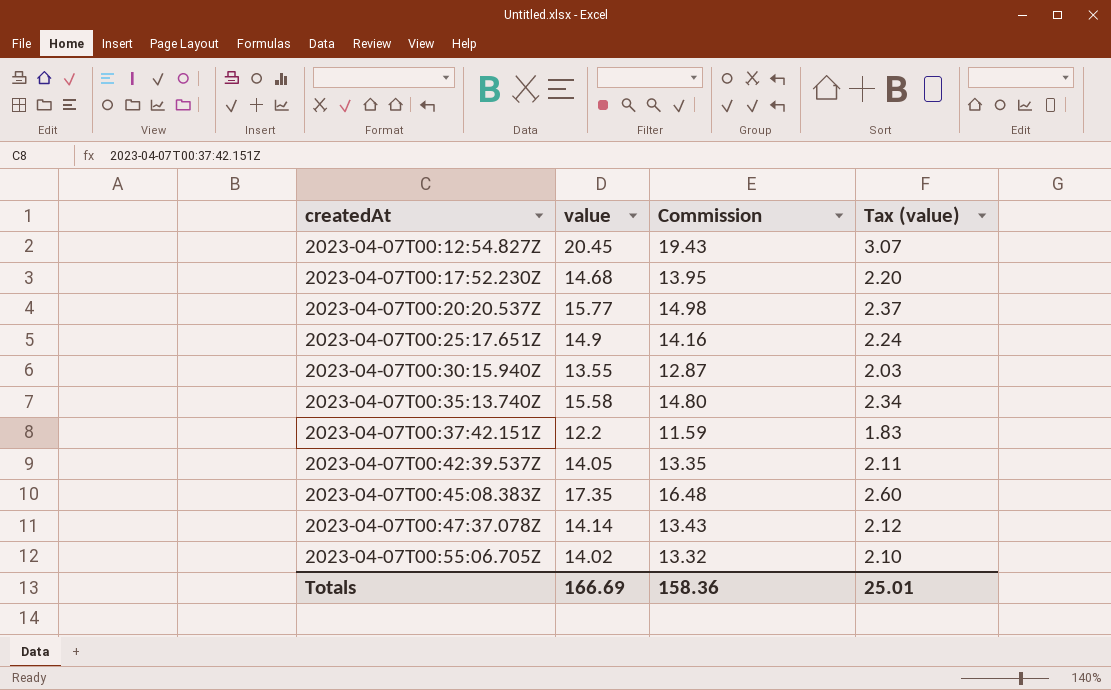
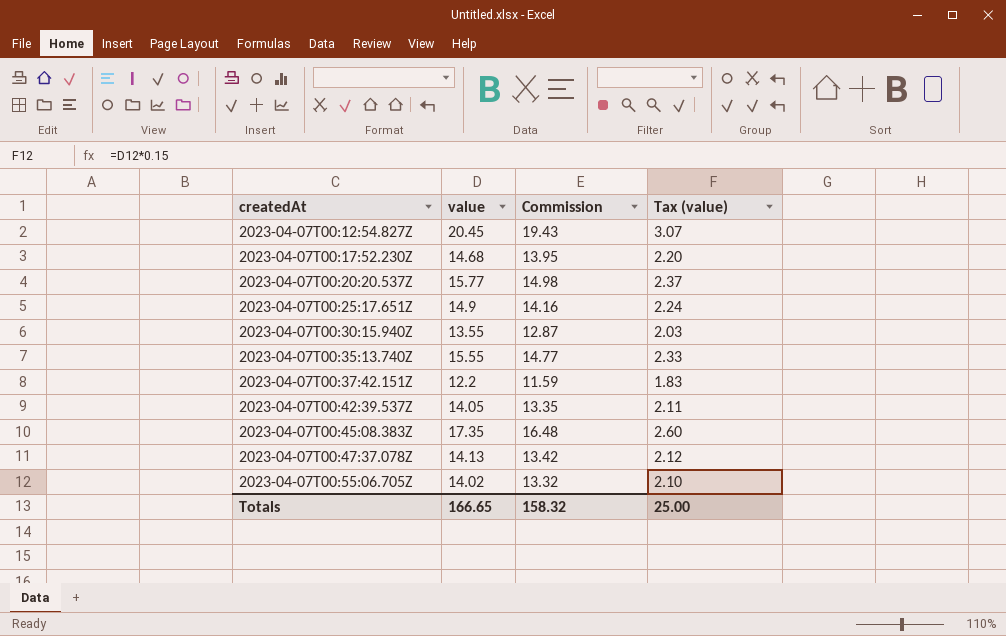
2023-04-07T00:35:13.740Z | value: 15.58 -> 15.55
2023-04-07T00:35:13.740Z | Commission: 14.80 -> 14.77
2023-04-07T00:35:13.740Z | Tax (value): 2.34 -> 2.33
2023-04-07T00:47:37.078Z | value: 14.14 -> 14.13
2023-04-07T00:47:37.078Z | Commission: 13.43 -> 13.42
Totals | value: 166.69 -> 166.65
Totals | Commission: 158.36 -> 158.32
Totals | Tax (value): 25.01 -> 25.00

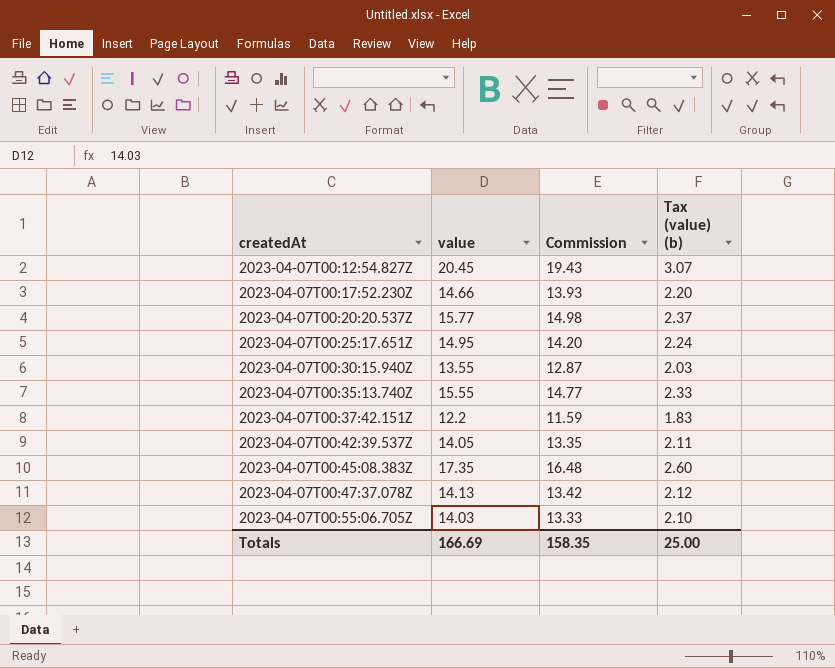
column name: Tax (value) -> Tax (value) (b)
2023-04-07T00:17:52.230Z | value: 14.68 -> 14.66
2023-04-07T00:17:52.230Z | Commission: 13.95 -> 13.93
2023-04-07T00:25:17.651Z | value: 14.9 -> 14.95
2023-04-07T00:25:17.651Z | Commission: 14.16 -> 14.20
2023-04-07T00:55:06.705Z | value: 14.02 -> 14.03
2023-04-07T00:55:06.705Z | Commission: 13.32 -> 13.33
Totals | value: 166.65 -> 166.69
Totals | Commission: 158.32 -> 158.35

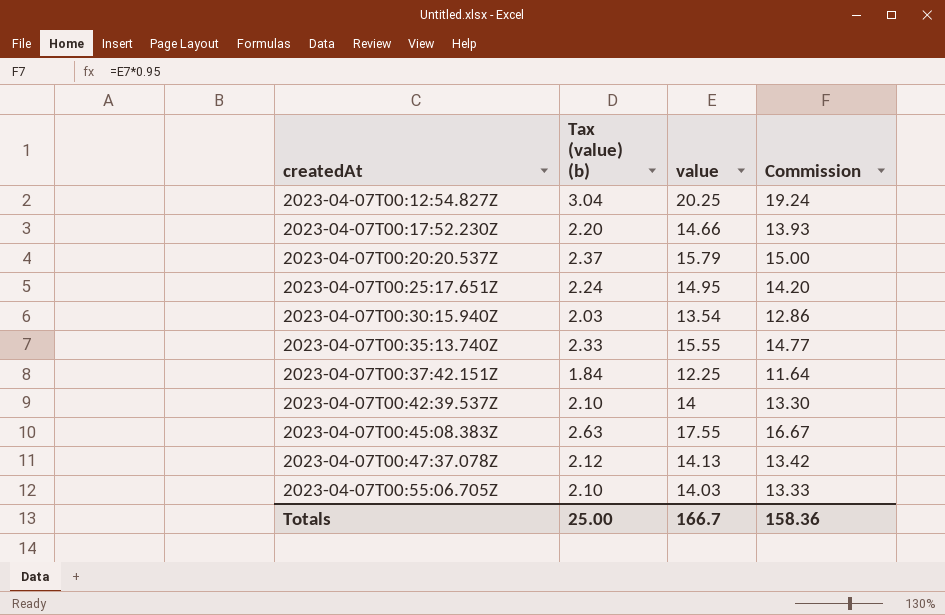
column Tax (value) (b) | position: 4 -> 2
2023-04-07T00:12:54.827Z | Tax (value) (b): 3.07 -> 3.04
2023-04-07T00:12:54.827Z | value: 20.45 -> 20.25
2023-04-07T00:12:54.827Z | Commission: 19.43 -> 19.24
2023-04-07T00:20:20.537Z | value: 15.77 -> 15.79
2023-04-07T00:20:20.537Z | Commission: 14.98 -> 15.00
2023-04-07T00:30:15.940Z | value: 13.55 -> 13.54
2023-04-07T00:30:15.940Z | Commission: 12.87 -> 12.86
2023-04-07T00:37:42.151Z | Tax (value) (b): 1.83 -> 1.84
2023-04-07T00:37:42.151Z | value: 12.2 -> 12.25
2023-04-07T00:37:42.151Z | Commission: 11.59 -> 11.64
2023-04-07T00:42:39.537Z | Tax (value) (b): 2.11 -> 2.10
2023-04-07T00:42:39.537Z | value: 14.05 -> 14
2023-04-07T00:42:39.537Z | Commission: 13.35 -> 13.30
2023-04-07T00:45:08.383Z | Tax (value) (b): 2.60 -> 2.63
2023-04-07T00:45:08.383Z | value: 17.35 -> 17.55
2023-04-07T00:45:08.383Z | Commission: 16.48 -> 16.67
Totals | value: 166.69 -> 166.7
Totals | Commission: 158.35 -> 158.36

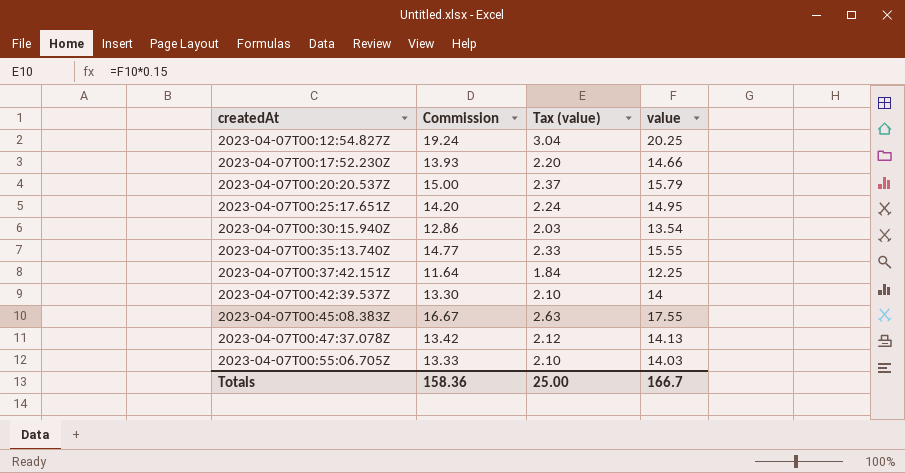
column Commission | position: 4 -> 2
column name: Tax (value) (b) -> Tax (value)

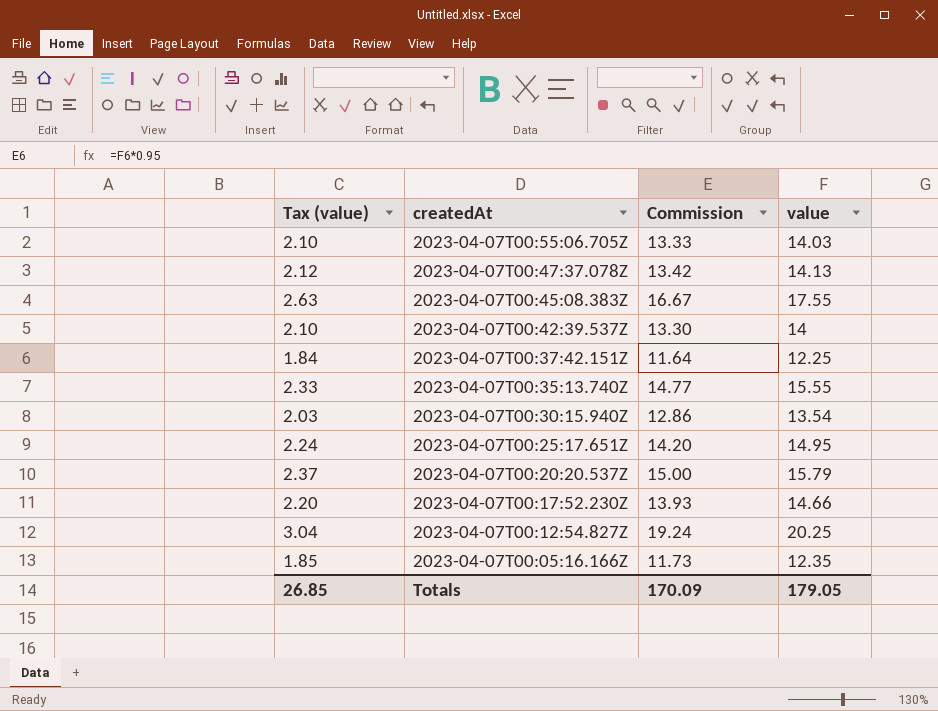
row order: createdAt ascending -> createdAt descending
column Tax (value) | position: 3 -> 1
row 2023-04-07T00:05:16.166Z: none -> 1.85 | 11.73 | 12.35
Totals | Tax (value): 25.00 -> 26.85
Totals | Commission: 158.36 -> 170.09
Totals | value: 166.7 -> 179.05

